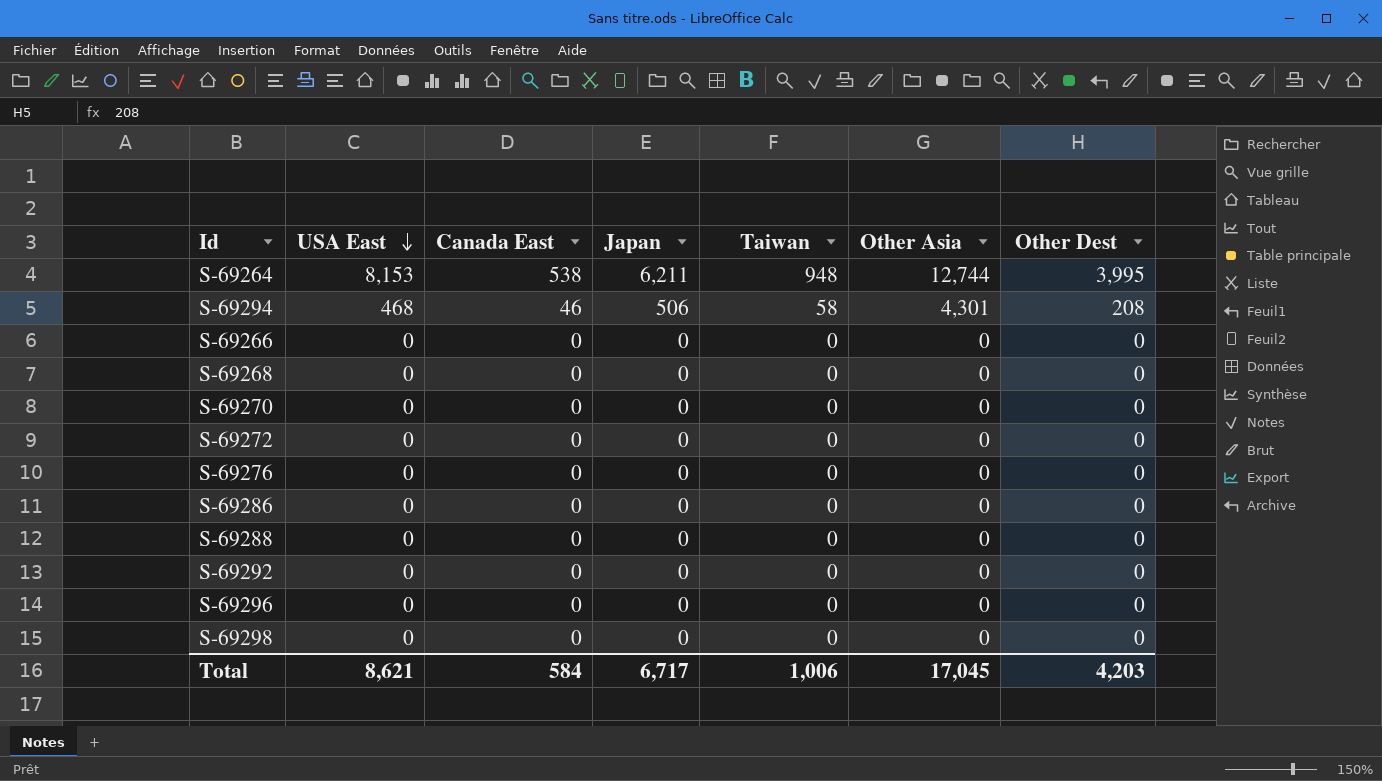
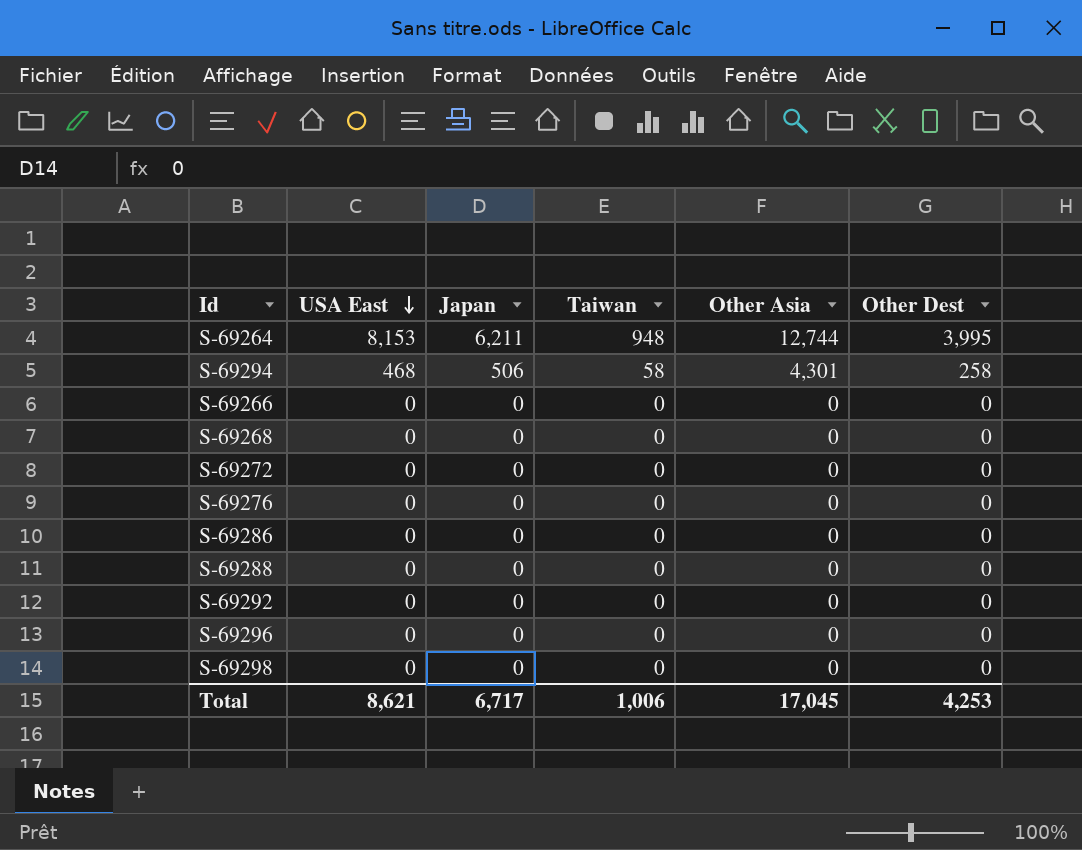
column Canada East | position: 3 -> none
row S-69270: 0 | 0 | 0 | 0 | 0 | 0 -> none
S-69294 | Other Dest: 208 -> 258
Total | Other Dest: 4,203 -> 4,253

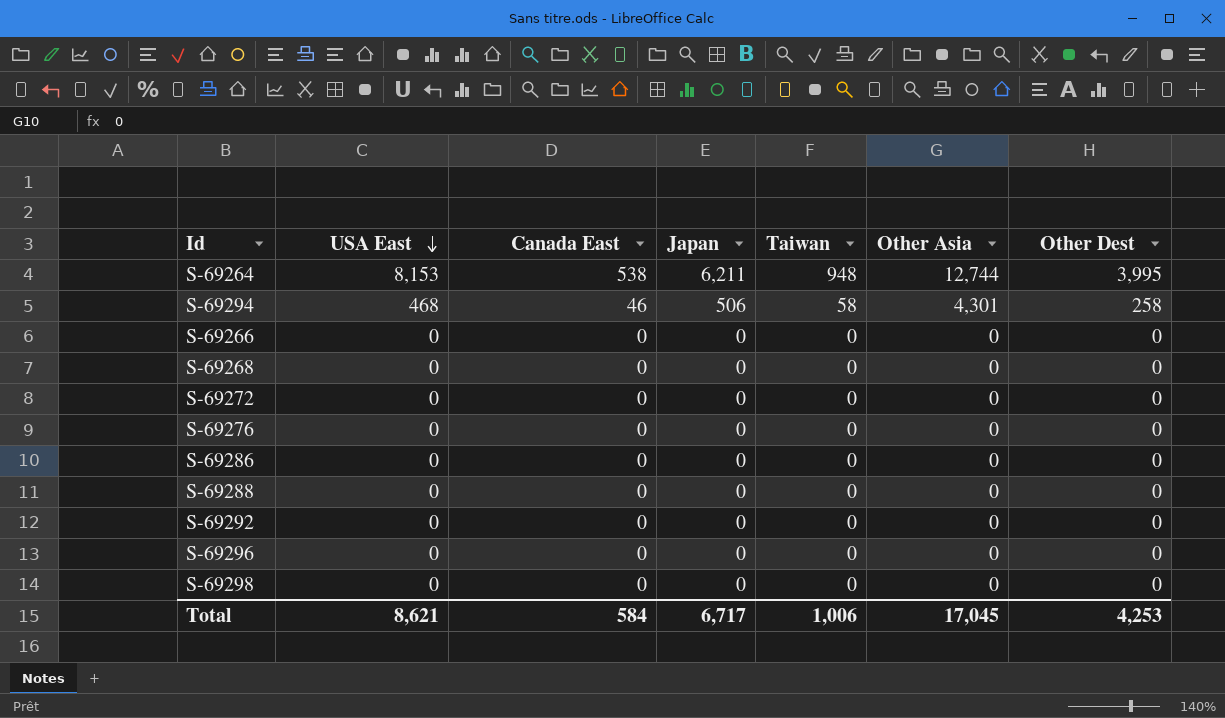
column Canada East | position: none -> 3

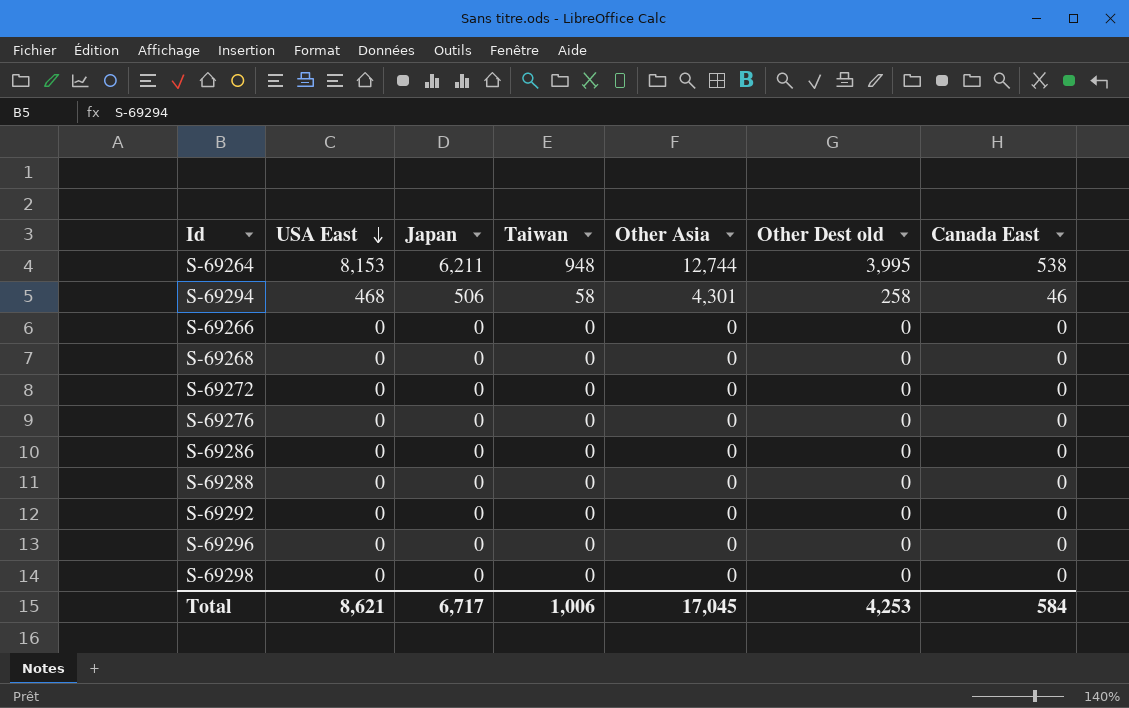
column name: Other Dest -> Other Dest old
column Canada East | position: 3 -> 7

